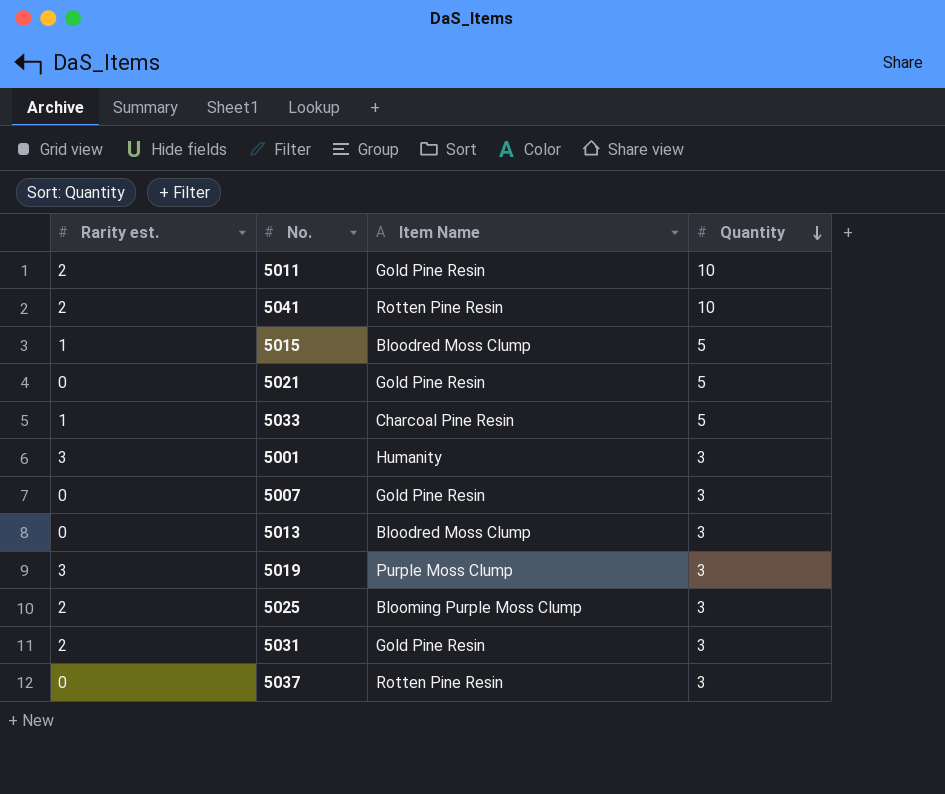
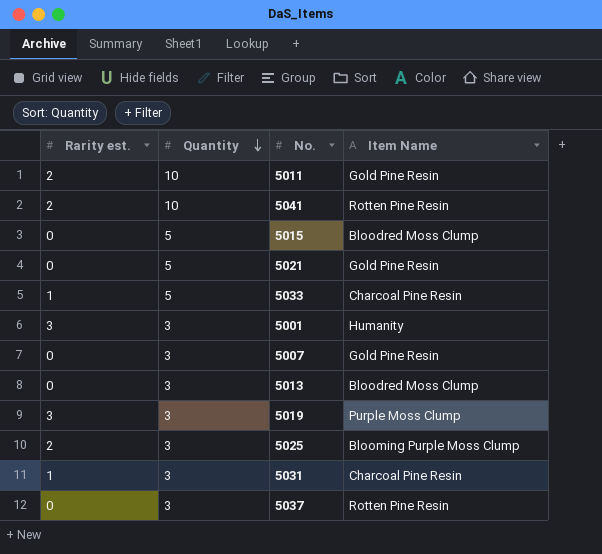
column Quantity | position: 4 -> 2
5015 | Rarity est.: 1 -> 0
5031 | Rarity est.: 2 -> 1
5031 | Item Name: Gold Pine Resin -> Charcoal Pine Resin

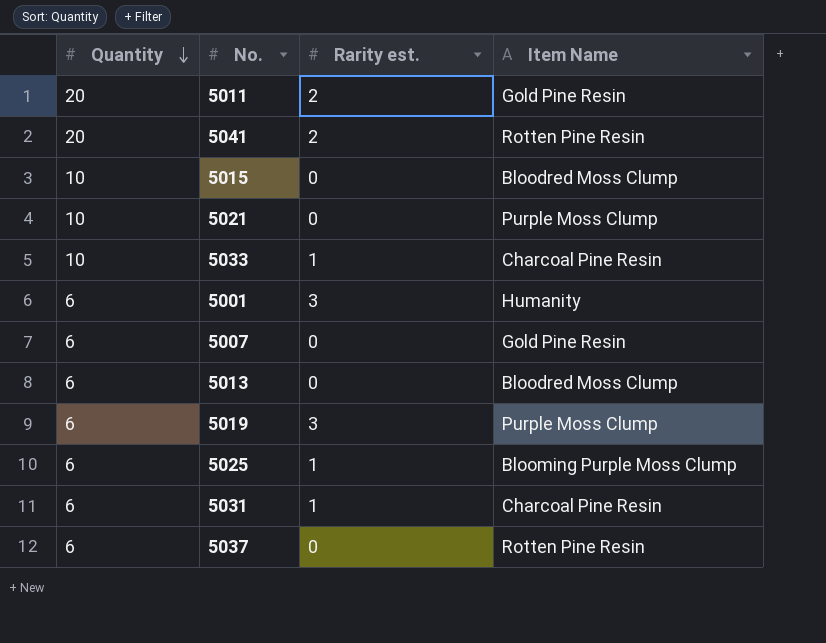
column Rarity est. | position: 1 -> 3
5011 | Quantity: 10 -> 20
5041 | Quantity: 10 -> 20
5015 | Quantity: 5 -> 10
5021 | Quantity: 5 -> 10
5021 | Item Name: Gold Pine Resin -> Purple Moss Clump
5033 | Quantity: 5 -> 10
5001 | Quantity: 3 -> 6
5007 | Quantity: 3 -> 6
5013 | Quantity: 3 -> 6
5019 | Quantity: 3 -> 6
5025 | Quantity: 3 -> 6
5025 | Rarity est.: 2 -> 1
5031 | Quantity: 3 -> 6
5037 | Quantity: 3 -> 6

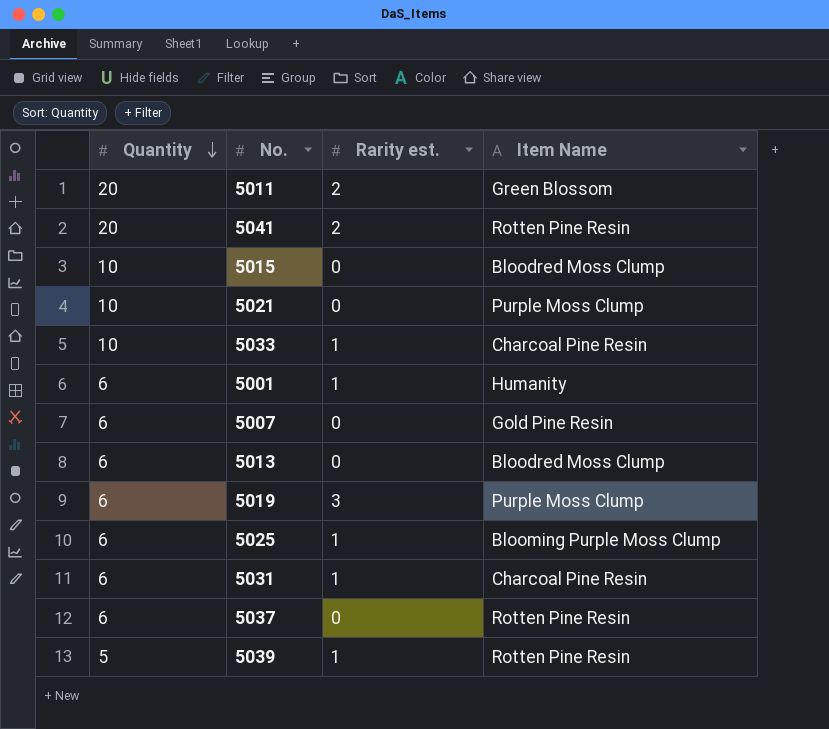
5011 | Item Name: Gold Pine Resin -> Green Blossom
5001 | Rarity est.: 3 -> 1
row 5039: none -> 5 | 1 | Rotten Pine Resin

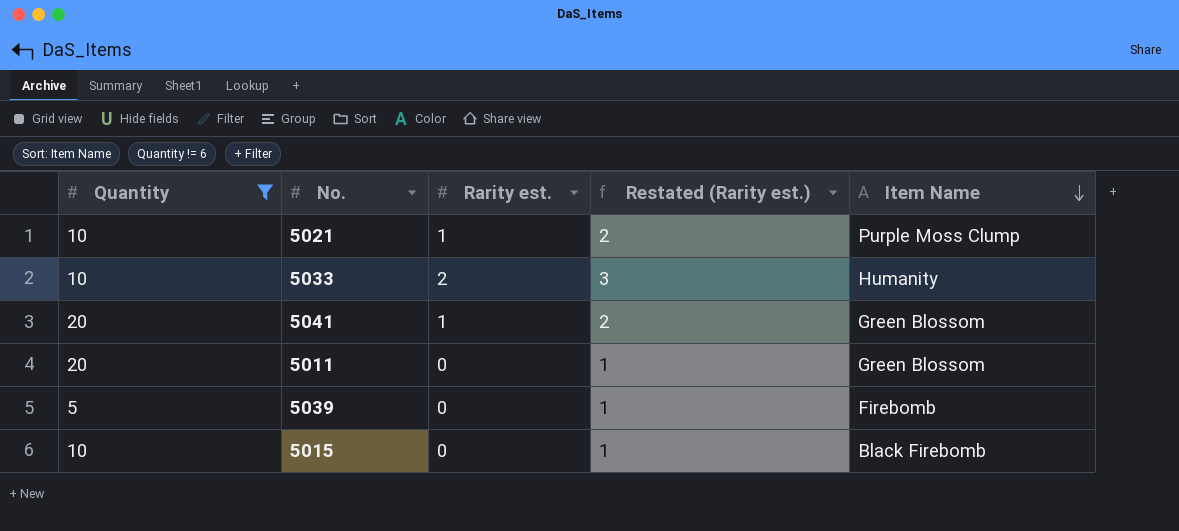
filter: none -> Quantity != 6
row order: Quantity descending -> Item Name descending
column Restated (Rarity est.) | formula: none -> [Rarity est.] + 1
5021 | Rarity est.: 0 -> 1
5033 | Rarity est.: 1 -> 2
5033 | Item Name: Charcoal Pine Resin -> Humanity
5041 | Rarity est.: 2 -> 1
5041 | Item Name: Rotten Pine Resin -> Green Blossom
5011 | Rarity est.: 2 -> 0
5039 | Rarity est.: 1 -> 0
5039 | Item Name: Rotten Pine Resin -> Firebomb
5015 | Item Name: Bloodred Moss Clump -> Black Firebomb

